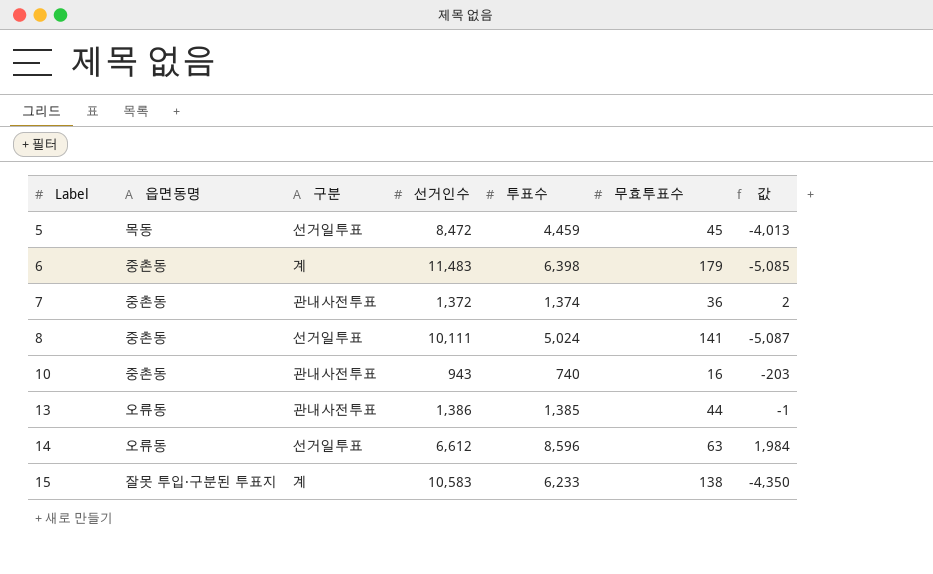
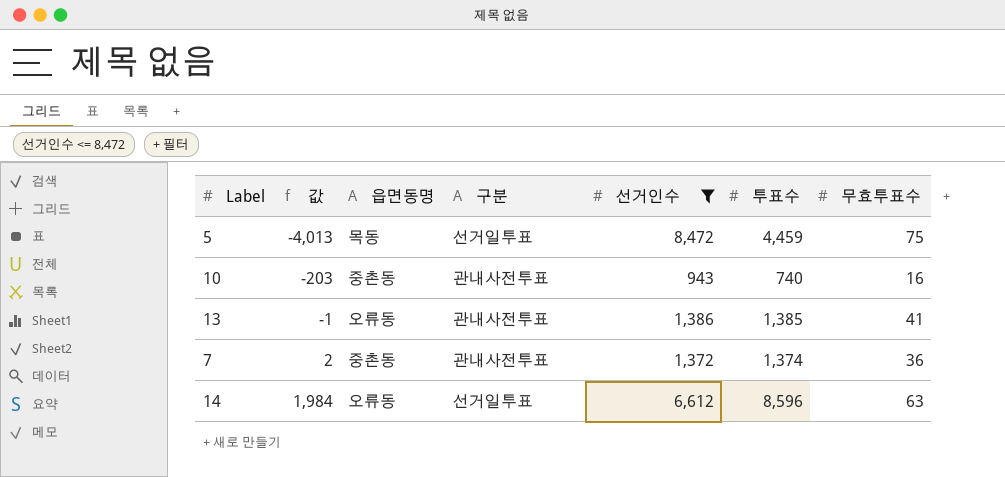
filter: none -> 선거인수 <= 8,472
row order: Label ascending -> 값 ascending
column 값 | position: 7 -> 2
5 | 무효투표수: 45 -> 75
13 | 무효투표수: 44 -> 41

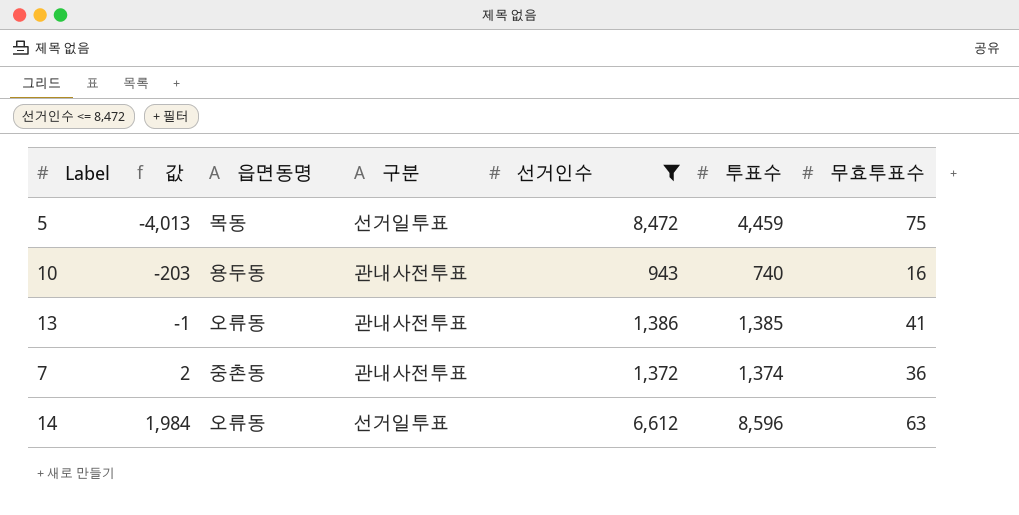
10 | 읍면동명: 중촌동 -> 용두동

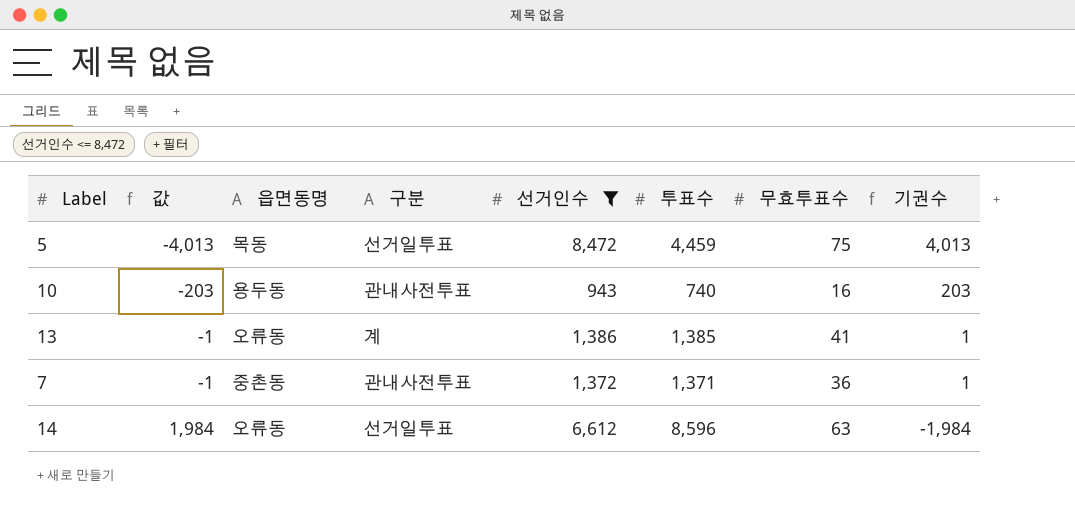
column 기권수 | formula: none -> [선거인수] - [투표수]
13 | 구분: 관내사전투표 -> 계
7 | 값: 2 -> -1
7 | 투표수: 1,374 -> 1,371

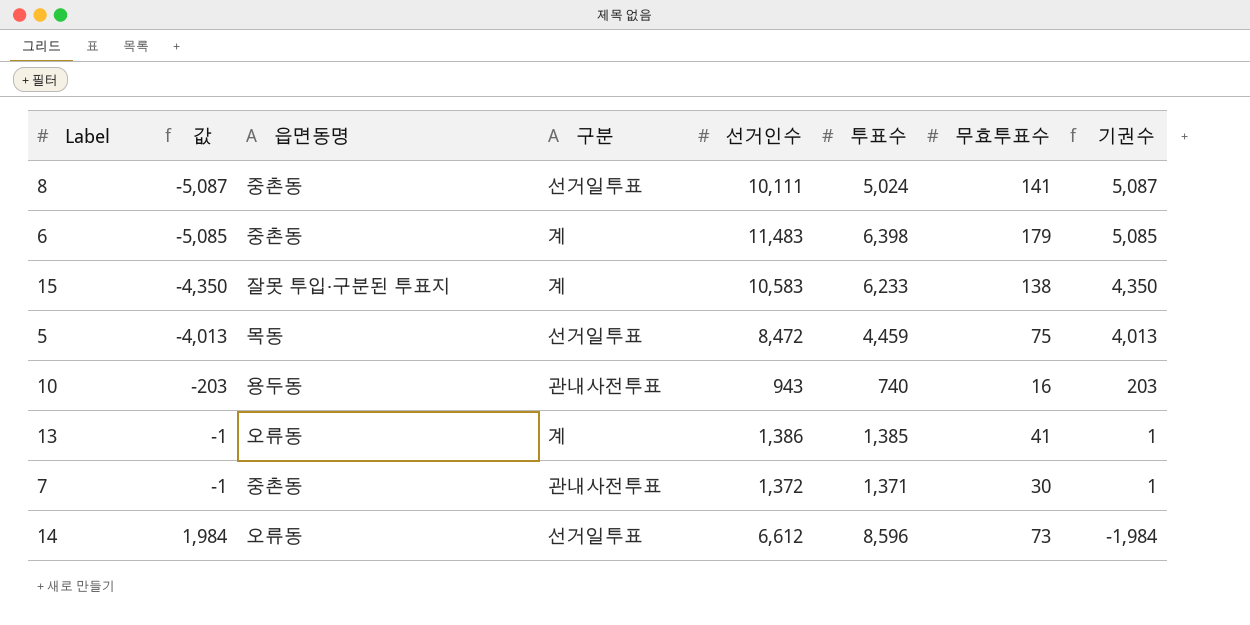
filter: 선거인수 <= 8,472 -> none
7 | 무효투표수: 36 -> 30
14 | 무효투표수: 63 -> 73

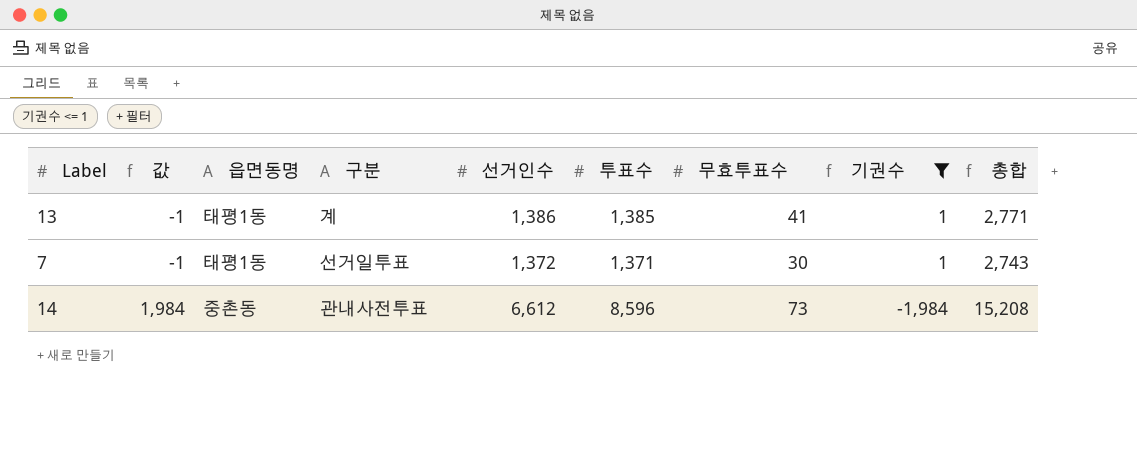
filter: none -> 기권수 <= 1
column 총합 | formula: none -> [선거인수] + [투표수]
13 | 읍면동명: 오류동 -> 태평1동
7 | 읍면동명: 중촌동 -> 태평1동
7 | 구분: 관내사전투표 -> 선거일투표
14 | 읍면동명: 오류동 -> 중촌동
14 | 구분: 선거일투표 -> 관내사전투표

